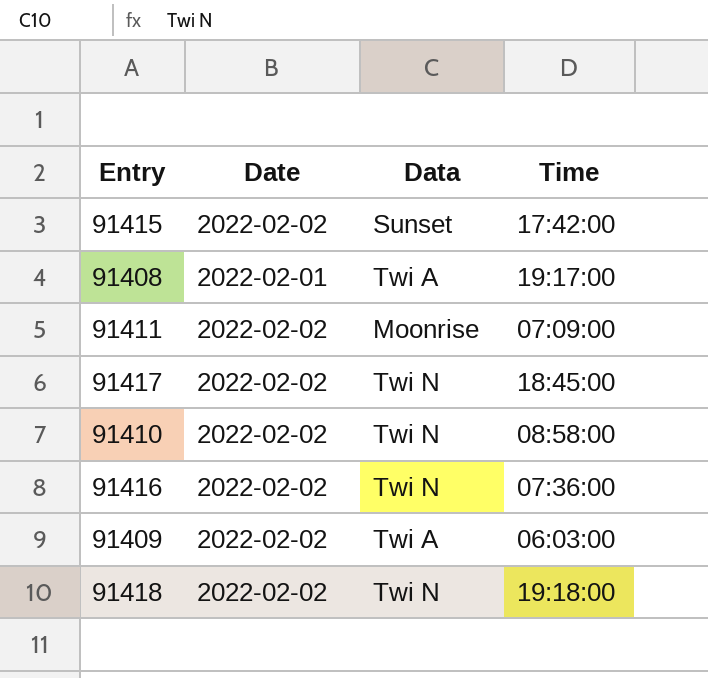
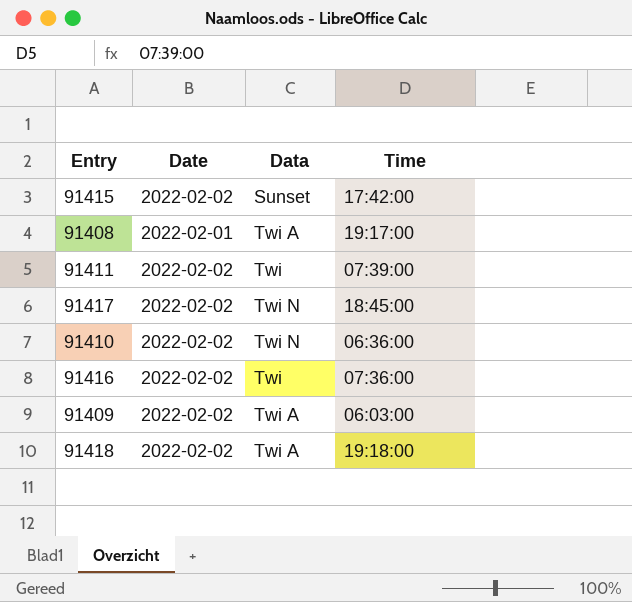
91411 | Data: Moonrise -> Twi
91411 | Time: 07:09:00 -> 07:39:00
91410 | Time: 08:58:00 -> 06:36:00
91416 | Data: Twi N -> Twi
91418 | Data: Twi N -> Twi A

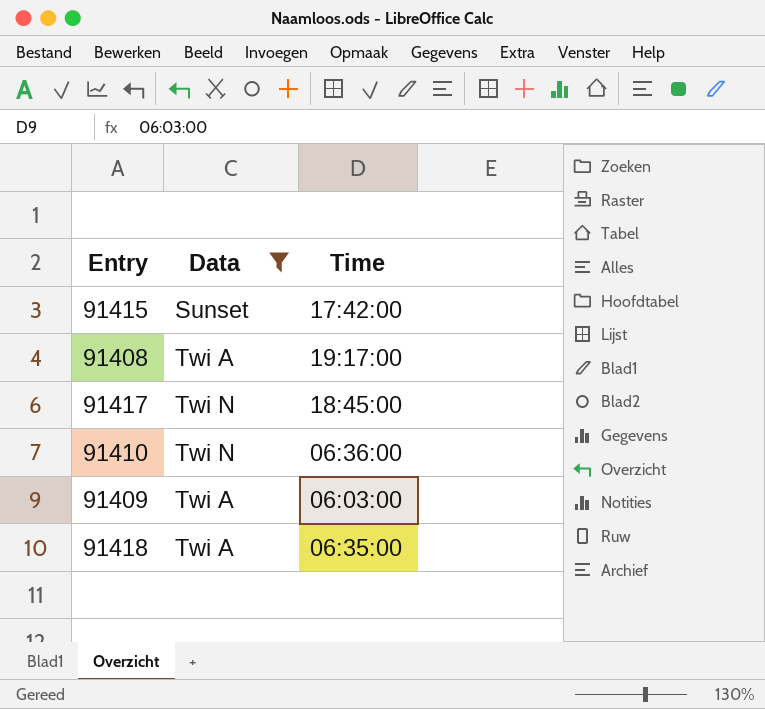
filter: none -> Data != Twi
column Date | position: 2 -> none
91418 | Time: 19:18:00 -> 06:35:00

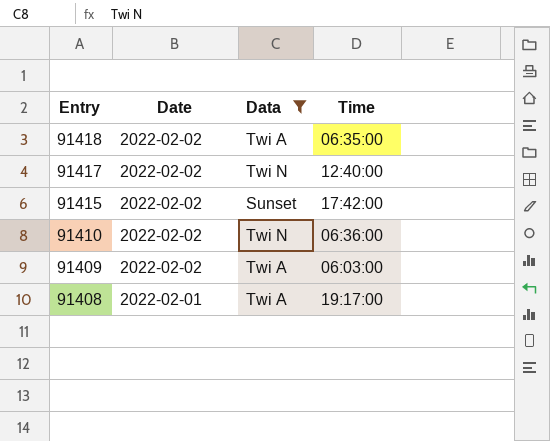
row order: none -> Entry descending
column Date | position: none -> 2
91417 | Time: 18:45:00 -> 12:40:00

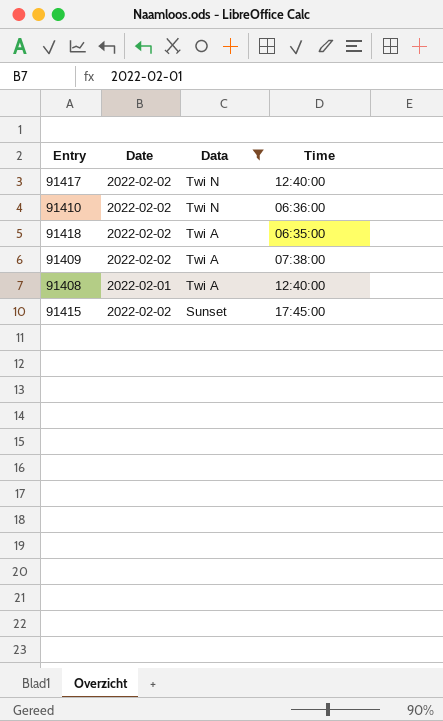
row order: Entry descending -> Data descending
91409 | Time: 06:03:00 -> 07:38:00
91408 | Time: 19:17:00 -> 12:40:00
91415 | Time: 17:42:00 -> 17:45:00

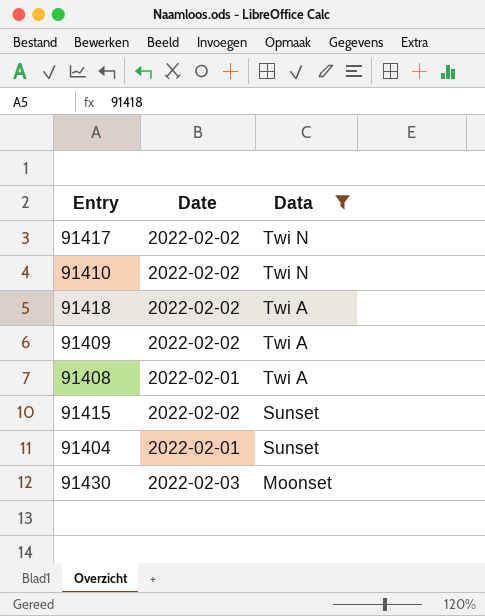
column Time | position: 4 -> none
row 91404: none -> 2022-02-01 | Sunset
row 91430: none -> 2022-02-03 | Moonset

